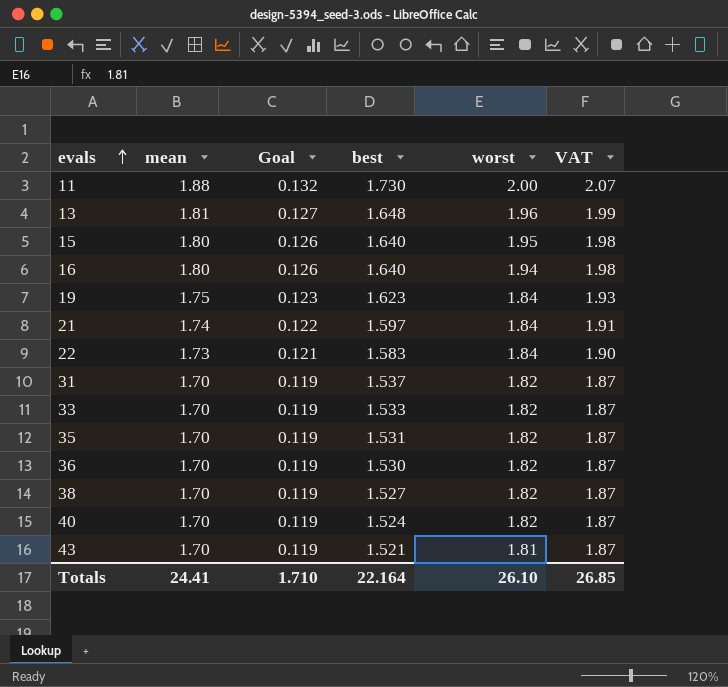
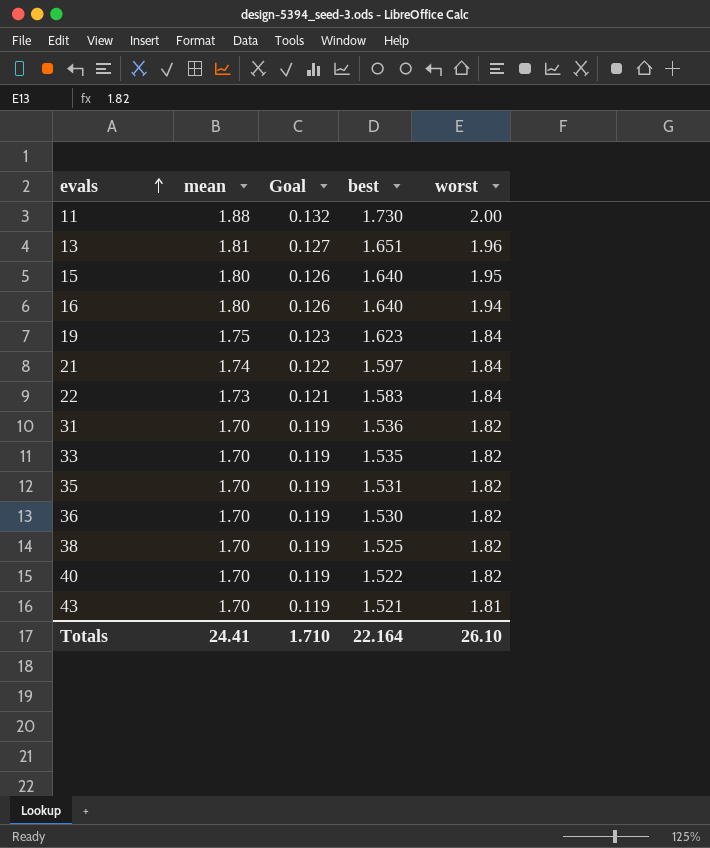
column VAT | formula: [mean] * 1.1 -> none
13 | best: 1.648 -> 1.651
31 | best: 1.537 -> 1.536
33 | best: 1.533 -> 1.535
38 | best: 1.527 -> 1.525
40 | best: 1.524 -> 1.522

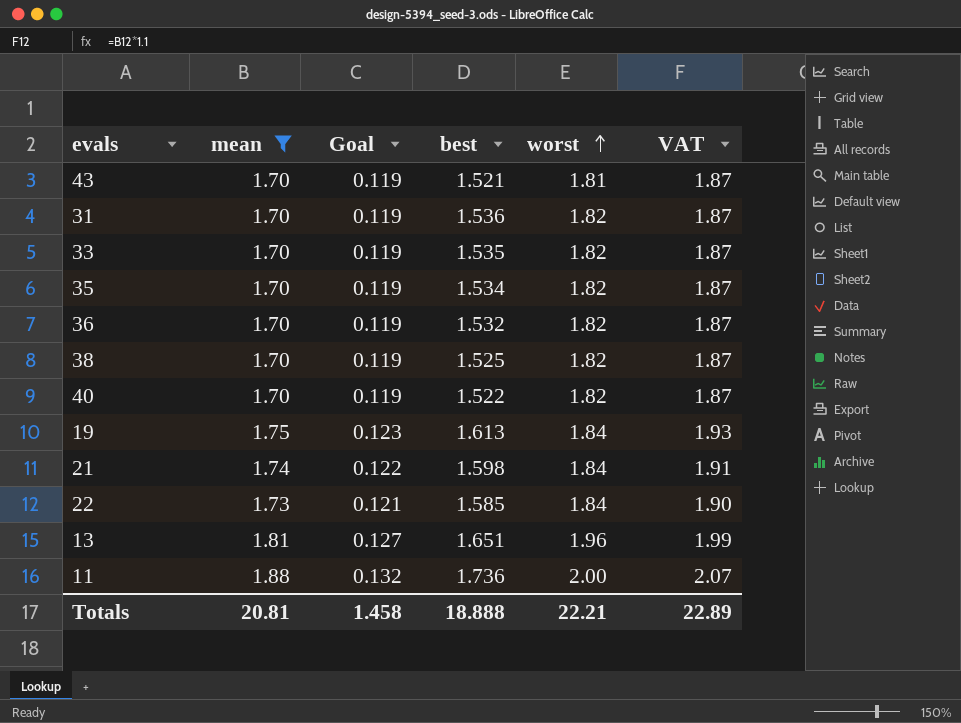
filter: none -> mean != 1.80
row order: evals ascending -> worst ascending
column VAT | formula: none -> [mean] * 1.1
35 | best: 1.531 -> 1.534
36 | best: 1.530 -> 1.532
19 | best: 1.623 -> 1.613
21 | best: 1.597 -> 1.598
22 | best: 1.583 -> 1.585
11 | best: 1.730 -> 1.736
Totals | mean: 24.41 -> 20.81
Totals | Goal: 1.710 -> 1.458
Totals | best: 22.164 -> 18.888
Totals | worst: 26.10 -> 22.21

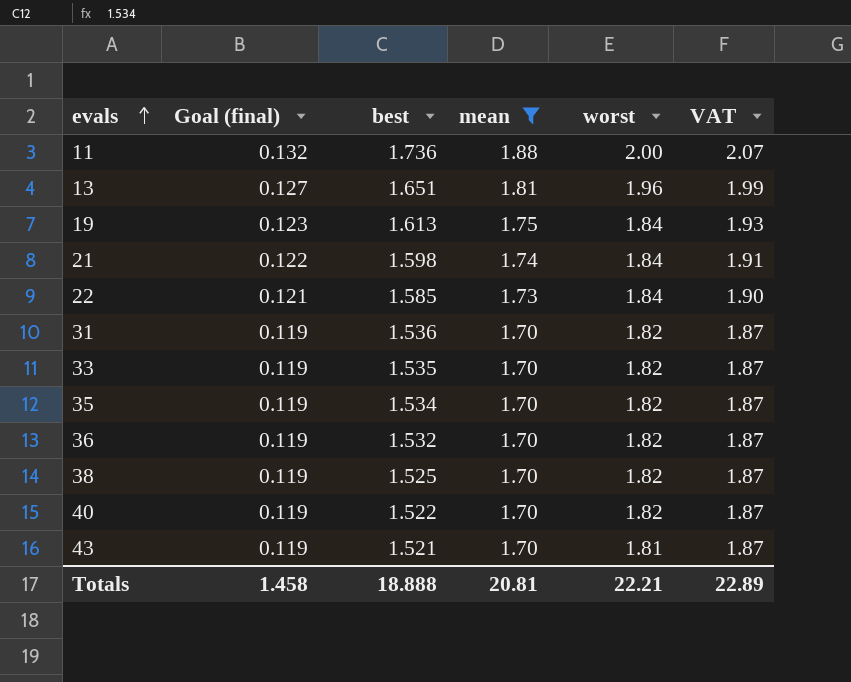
row order: worst ascending -> evals ascending
column name: Goal -> Goal (final)
column mean | position: 2 -> 4

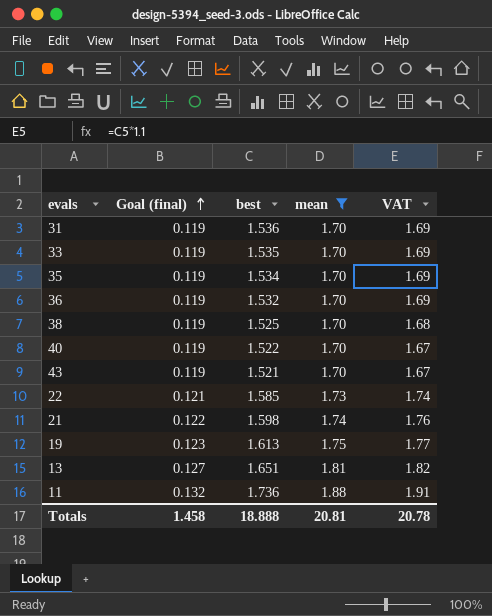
row order: evals ascending -> Goal (final) ascending
column worst | position: 5 -> none
column VAT | formula: [mean] * 1.1 -> [best] * 1.1
Totals | VAT: 22.89 -> 20.78

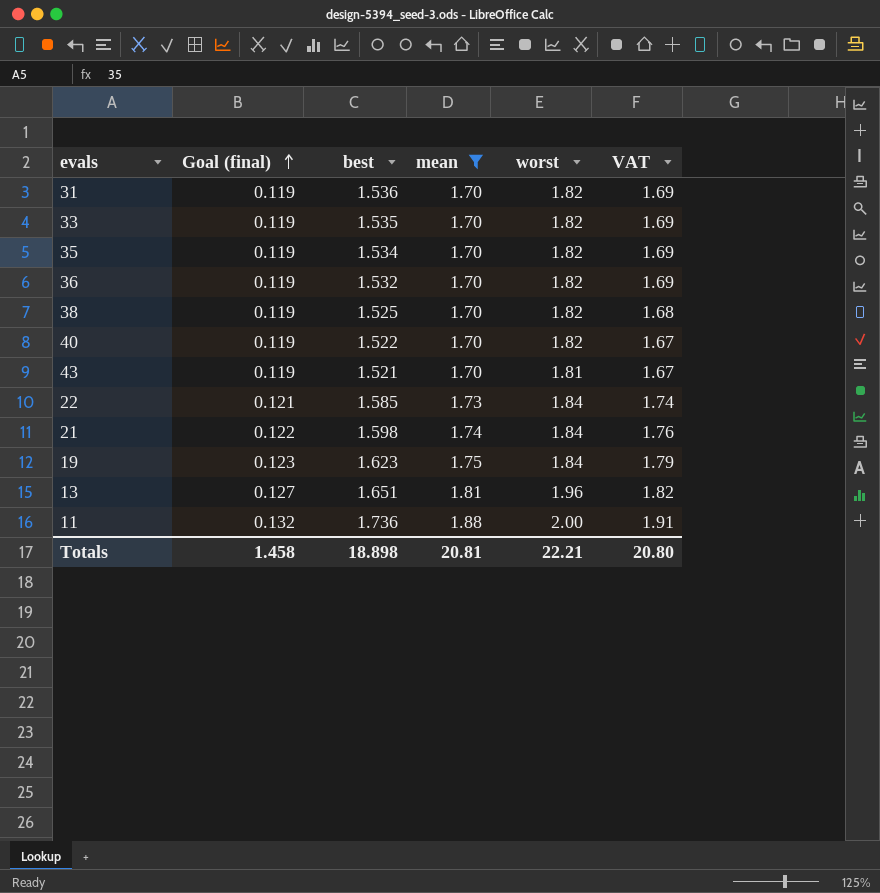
column worst | position: none -> 5
19 | best: 1.613 -> 1.623
19 | VAT: 1.77 -> 1.79
Totals | best: 18.888 -> 18.898
Totals | VAT: 20.78 -> 20.80

